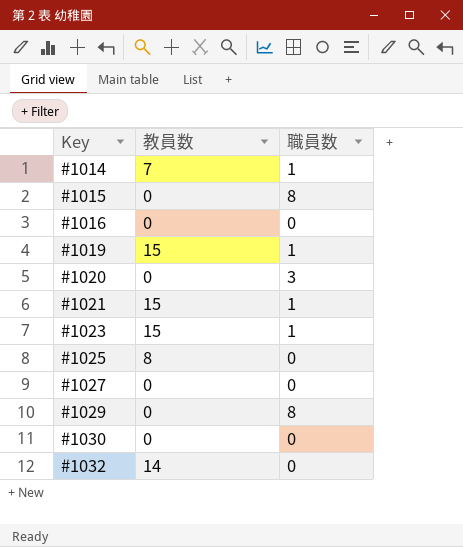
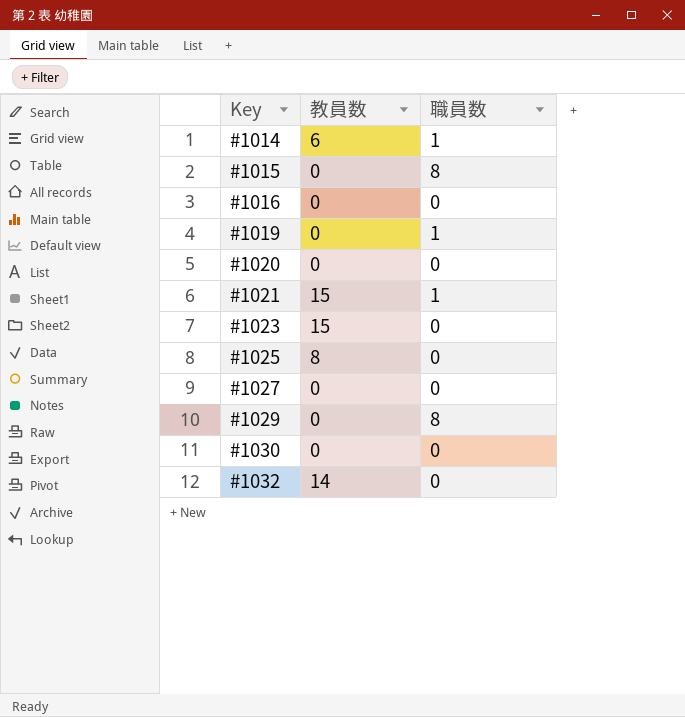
#1014 | 教員数: 7 -> 6
#1019 | 教員数: 15 -> 0
#1020 | 職員数: 3 -> 0
#1023 | 職員数: 1 -> 0

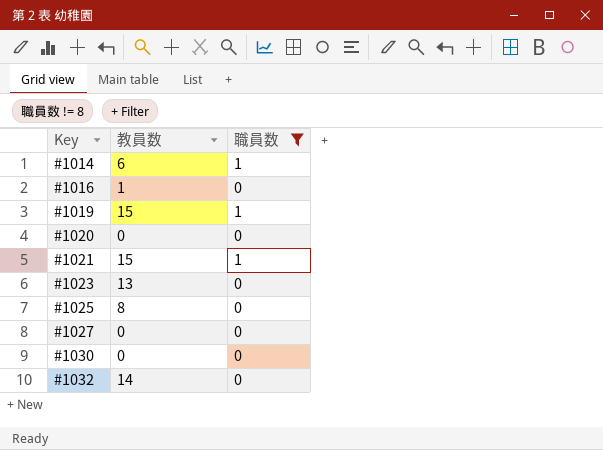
filter: none -> 職員数 != 8
#1016 | 教員数: 0 -> 1
#1019 | 教員数: 0 -> 15
#1023 | 教員数: 15 -> 13

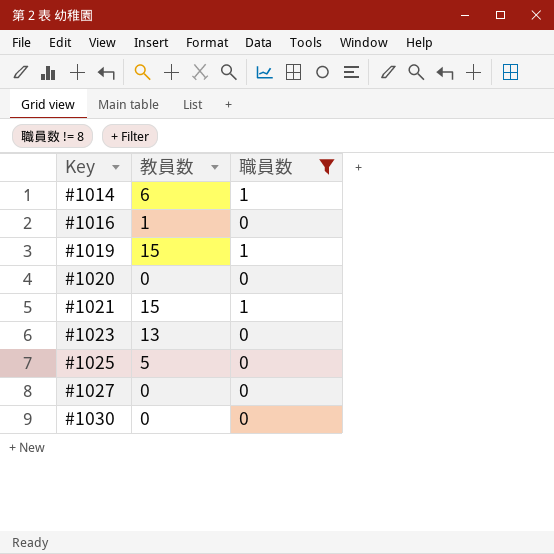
row #1032: 14 | 0 -> none
#1025 | 教員数: 8 -> 5

